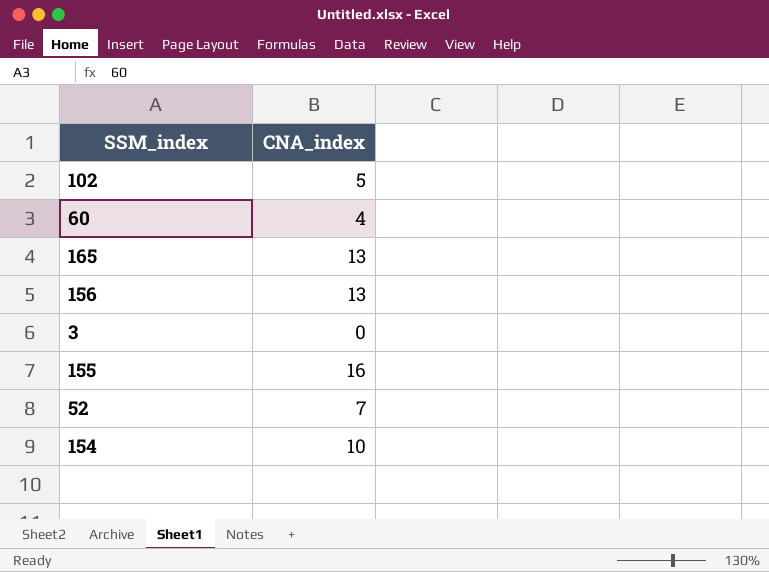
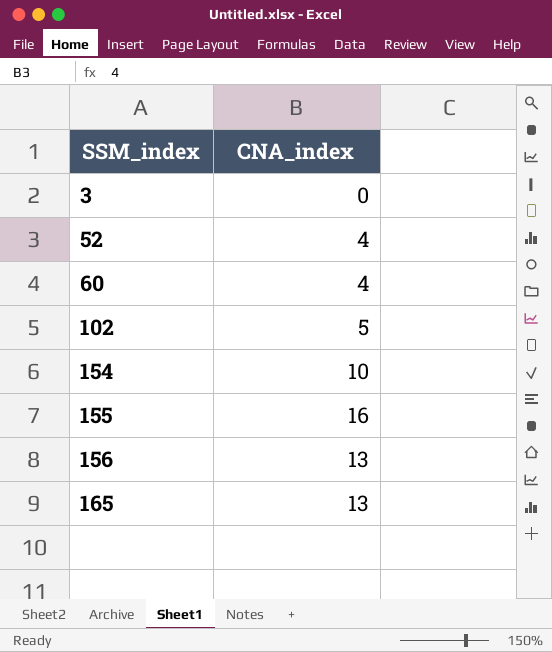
row order: none -> SSM_index ascending
52 | CNA_index: 7 -> 4

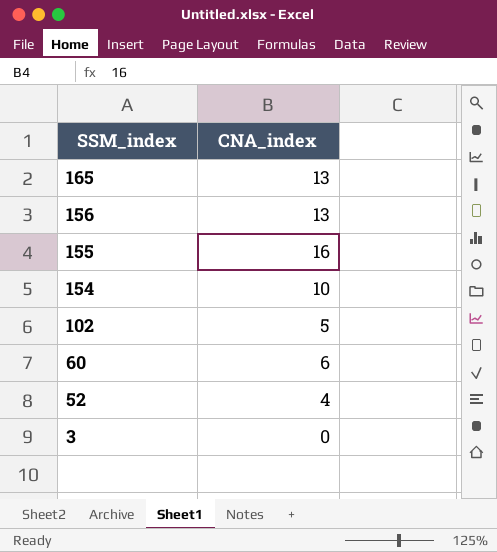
row order: SSM_index ascending -> SSM_index descending
60 | CNA_index: 4 -> 6

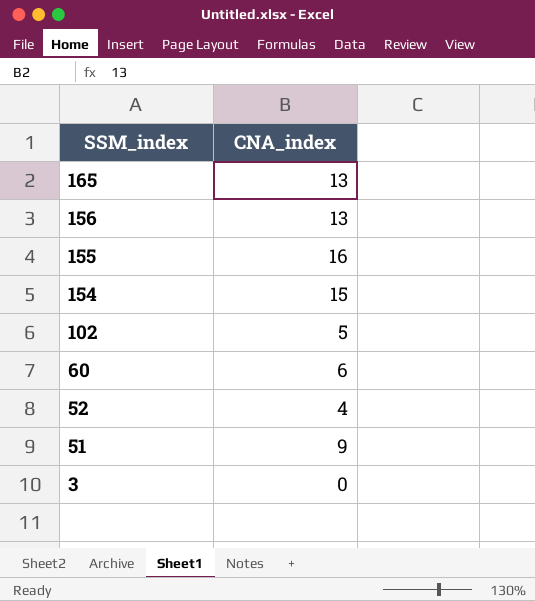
154 | CNA_index: 10 -> 15
row 51: none -> 9

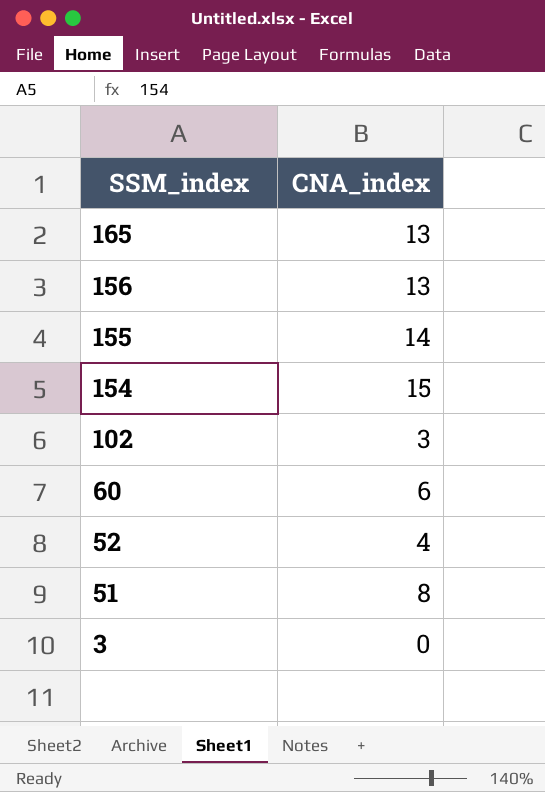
155 | CNA_index: 16 -> 14
102 | CNA_index: 5 -> 3
51 | CNA_index: 9 -> 8

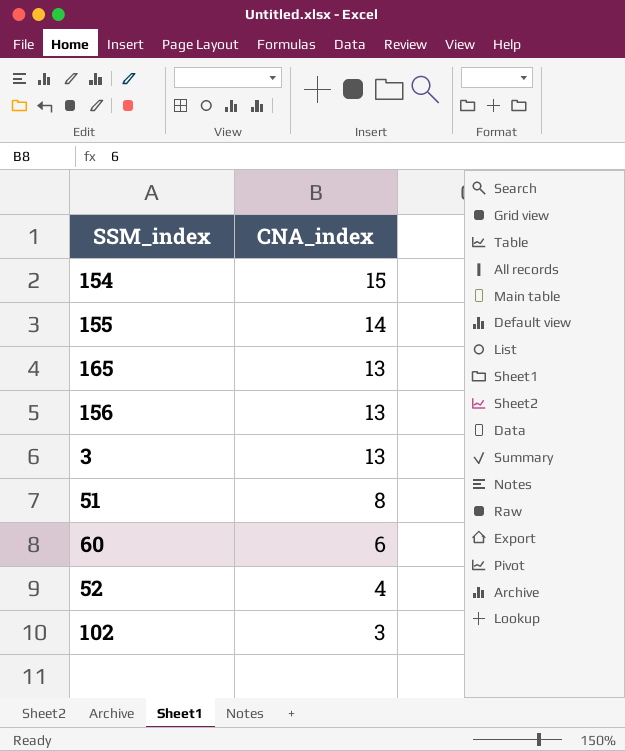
row order: SSM_index descending -> CNA_index descending
3 | CNA_index: 0 -> 13

